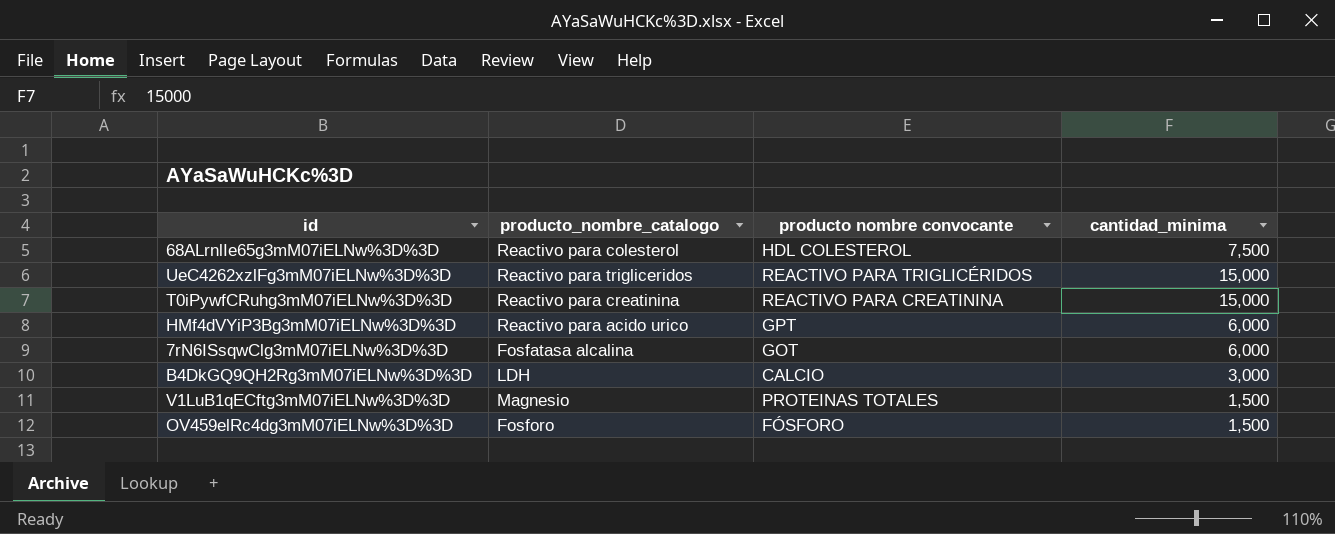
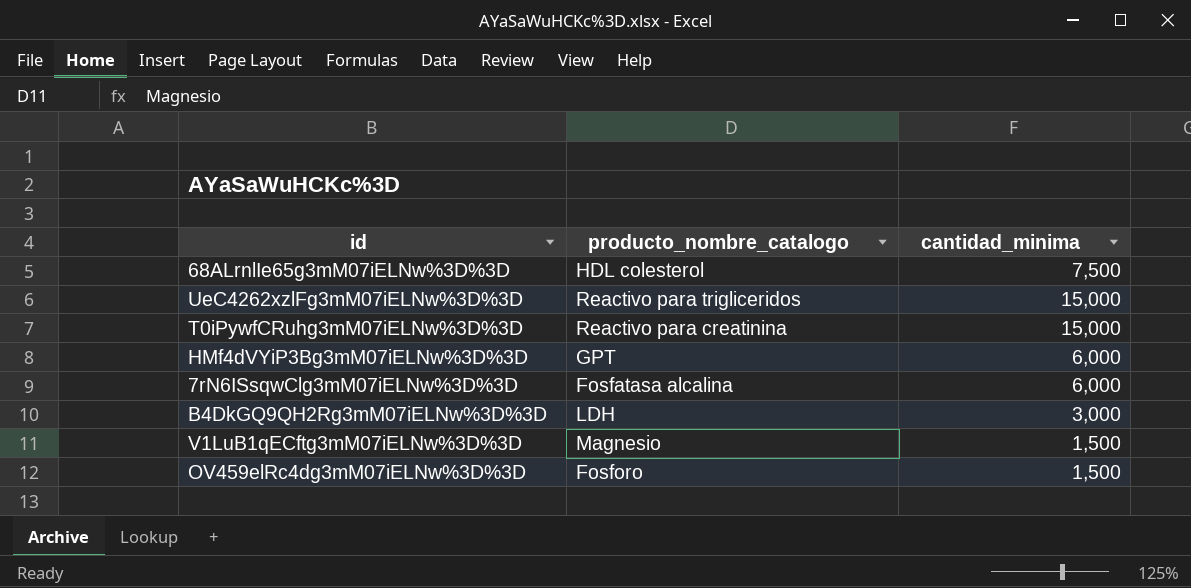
column producto nombre convocante | position: 3 -> none
68ALrnlIe65g3mM07iELNw%3D%3D | producto_nombre_catalogo: Reactivo para colesterol -> HDL colesterol
HMf4dVYiP3Bg3mM07iELNw%3D%3D | producto_nombre_catalogo: Reactivo para acido urico -> GPT

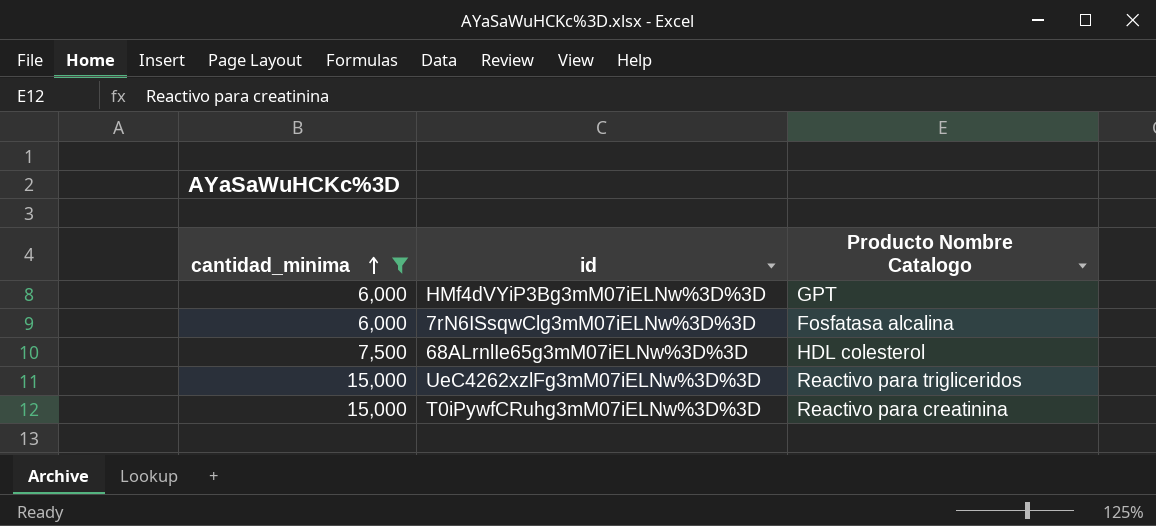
filter: none -> cantidad_minima >= 6,000
row order: none -> cantidad_minima ascending
column cantidad_minima | position: 3 -> 1
column name: producto_nombre_catalogo -> Producto Nombre Catalogo

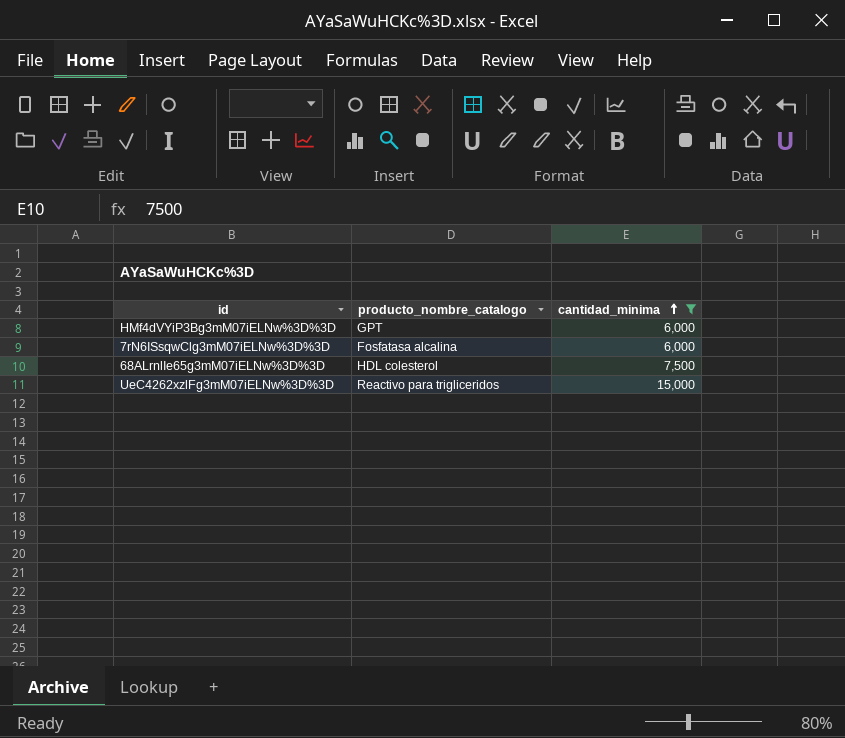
column name: Producto Nombre Catalogo -> producto_nombre_catalogo
column cantidad_minima | position: 1 -> 3
row T0iPywfCRuhg3mM07iELNw%3D%3D: 15,000 | Reactivo para creatinina -> none

